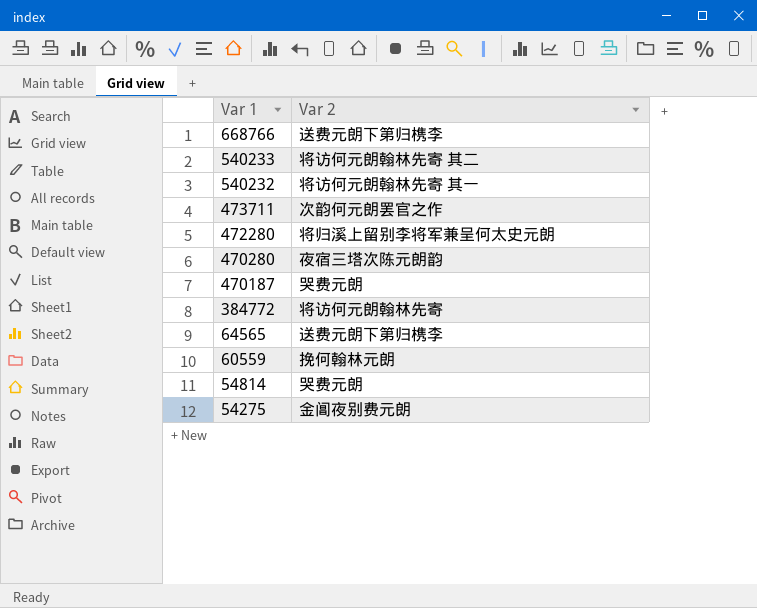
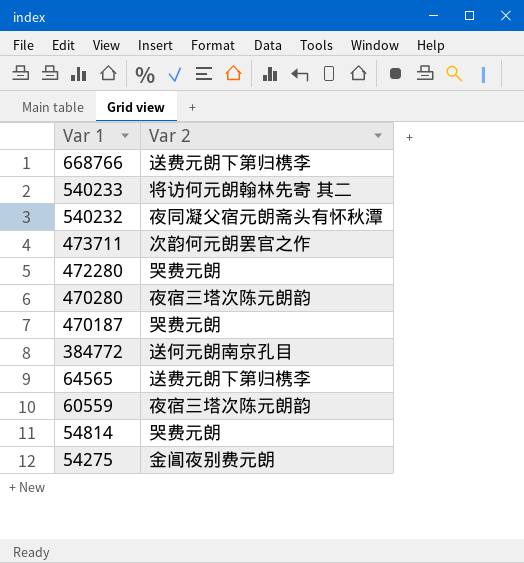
540232 | Var 2: 将访何元朗翰林先寄 其一 -> 夜同凝父宿元朗斋头有怀秋潭
472280 | Var 2: 将归溪上留别李将军兼呈何太史元朗 -> 哭费元朗
384772 | Var 2: 将访何元朗翰林先寄 -> 送何元朗南京孔目
60559 | Var 2: 挽何翰林元朗 -> 夜宿三塔次陈元朗韵

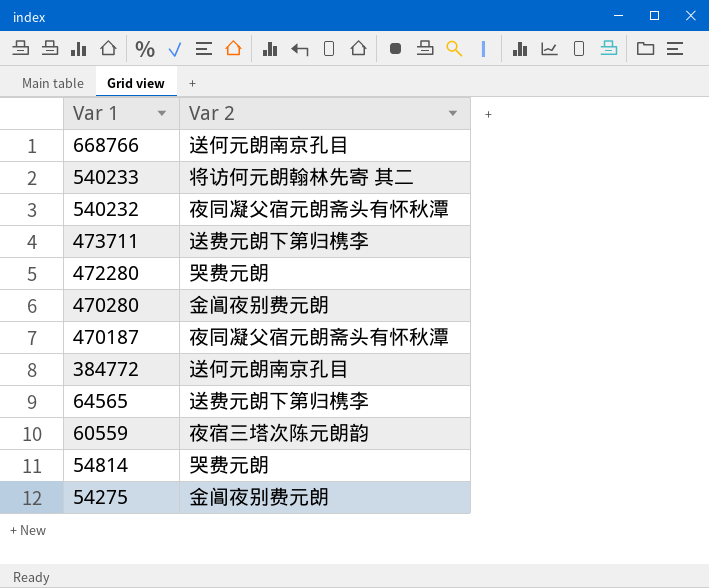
668766 | Var 2: 送费元朗下第归槜李 -> 送何元朗南京孔目
473711 | Var 2: 次韵何元朗罢官之作 -> 送费元朗下第归槜李
470280 | Var 2: 夜宿三塔次陈元朗韵 -> 金阊夜别费元朗
470187 | Var 2: 哭费元朗 -> 夜同凝父宿元朗斋头有怀秋潭

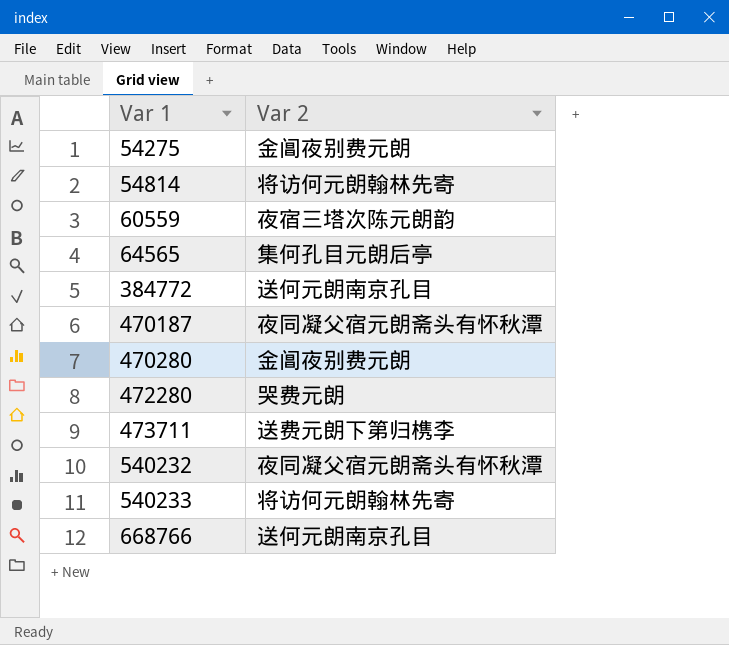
row order: Var 1 descending -> Var 1 ascending
54814 | Var 2: 哭费元朗 -> 将访何元朗翰林先寄
64565 | Var 2: 送费元朗下第归槜李 -> 集何孔目元朗后亭
540233 | Var 2: 将访何元朗翰林先寄 其二 -> 将访何元朗翰林先寄

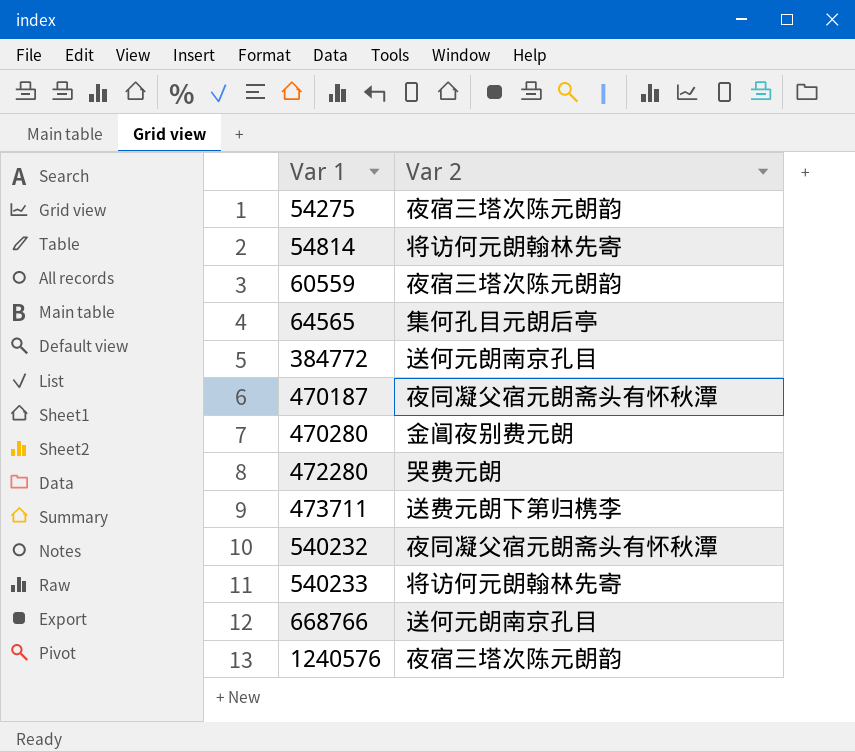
54275 | Var 2: 金阊夜别费元朗 -> 夜宿三塔次陈元朗韵
row 1240576: none -> 夜宿三塔次陈元朗韵

